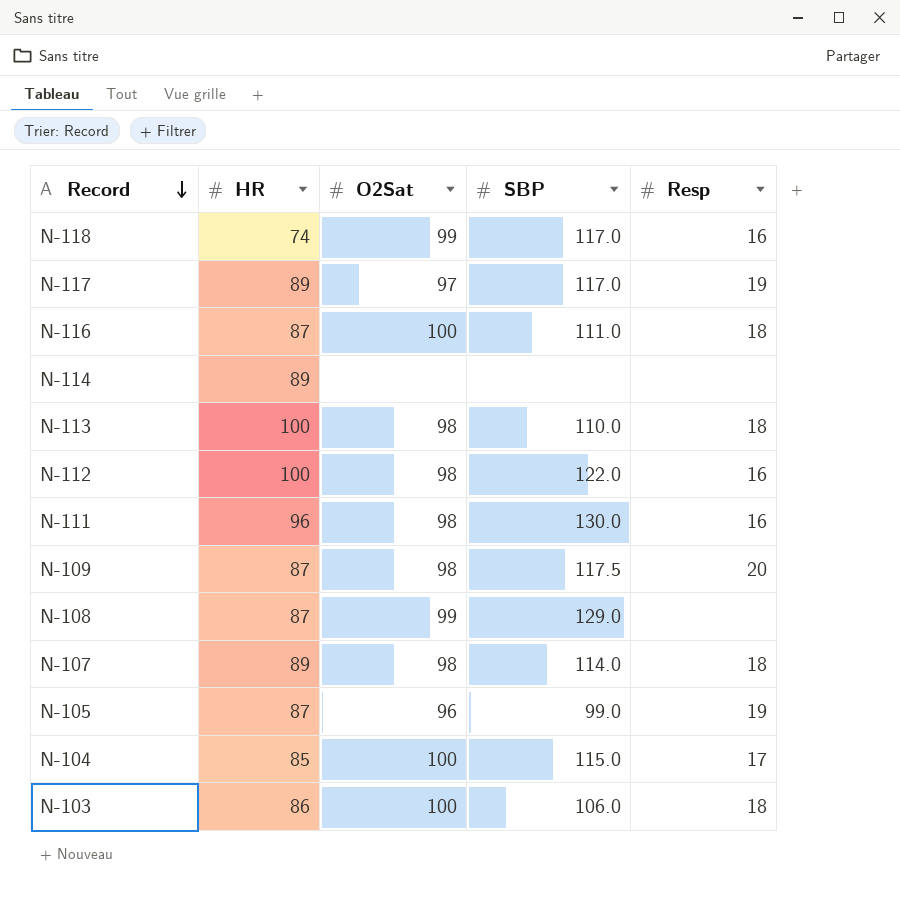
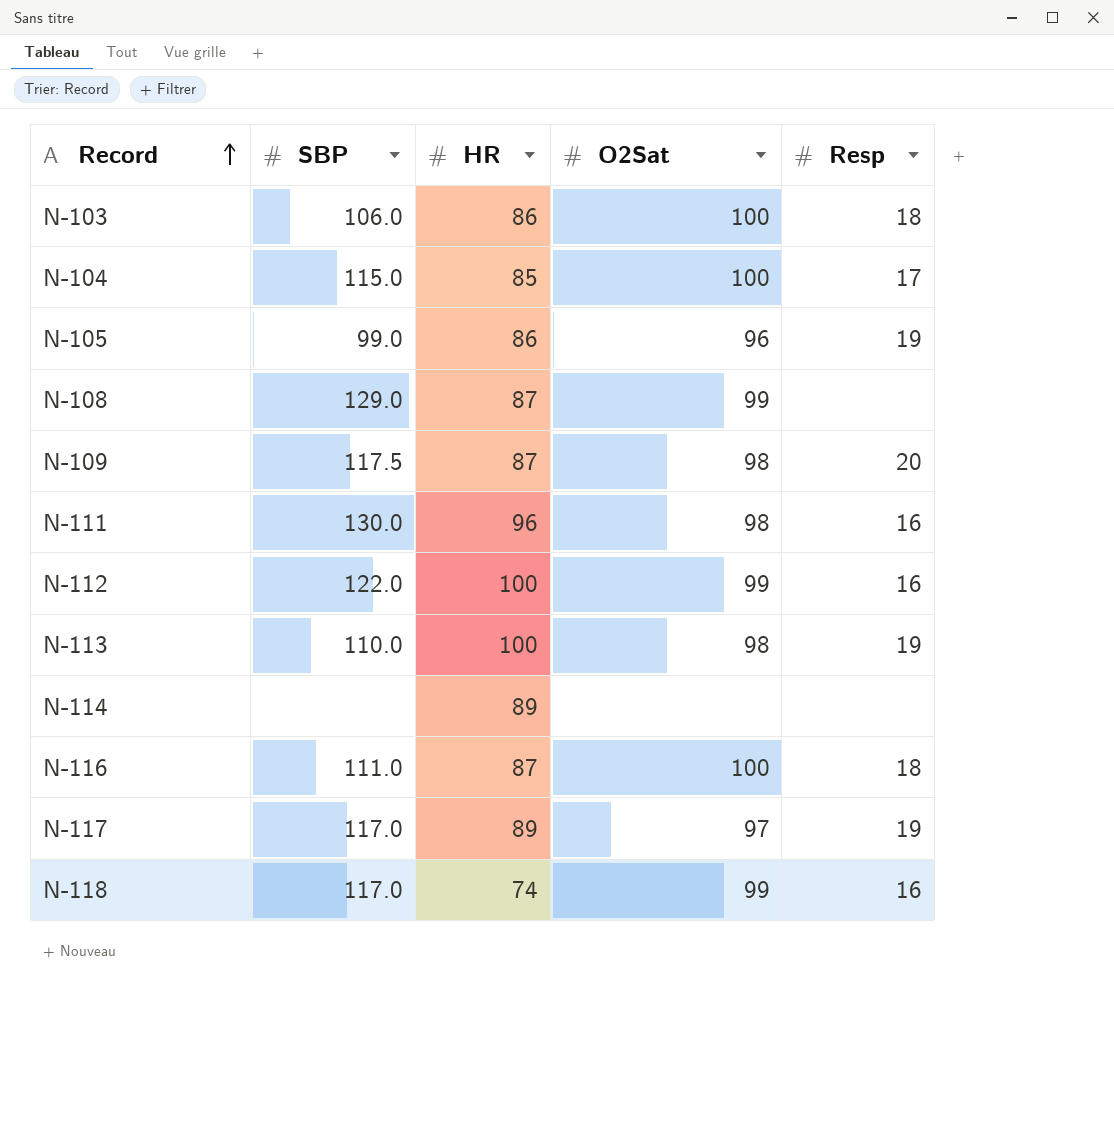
row order: Record descending -> Record ascending
column SBP | position: 4 -> 2
row N-107: 89 | 98 | 114.0 | 18 -> none
N-105 | HR: 87 -> 86
N-112 | O2Sat: 98 -> 99
N-113 | Resp: 18 -> 19

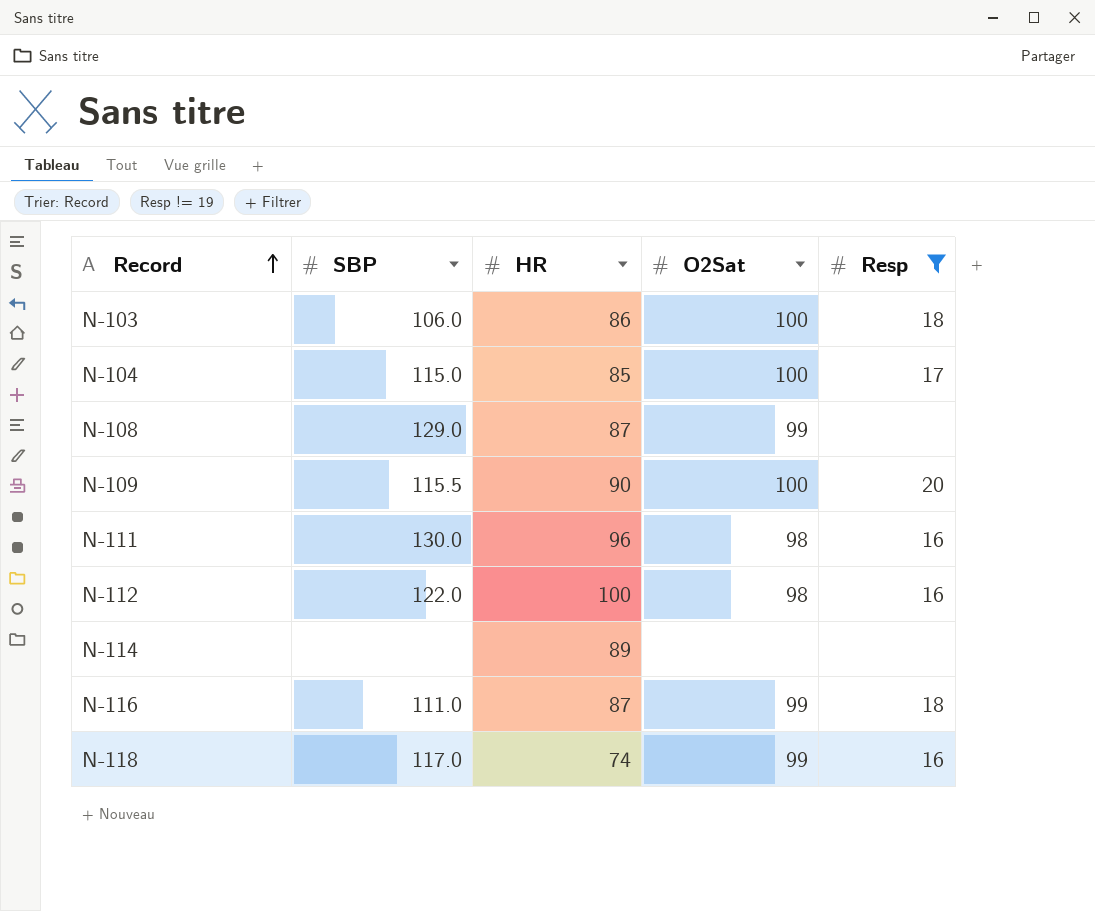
filter: none -> Resp != 19
N-109 | SBP: 117.5 -> 115.5
N-109 | HR: 87 -> 90
N-109 | O2Sat: 98 -> 100
N-112 | O2Sat: 99 -> 98
N-116 | O2Sat: 100 -> 99

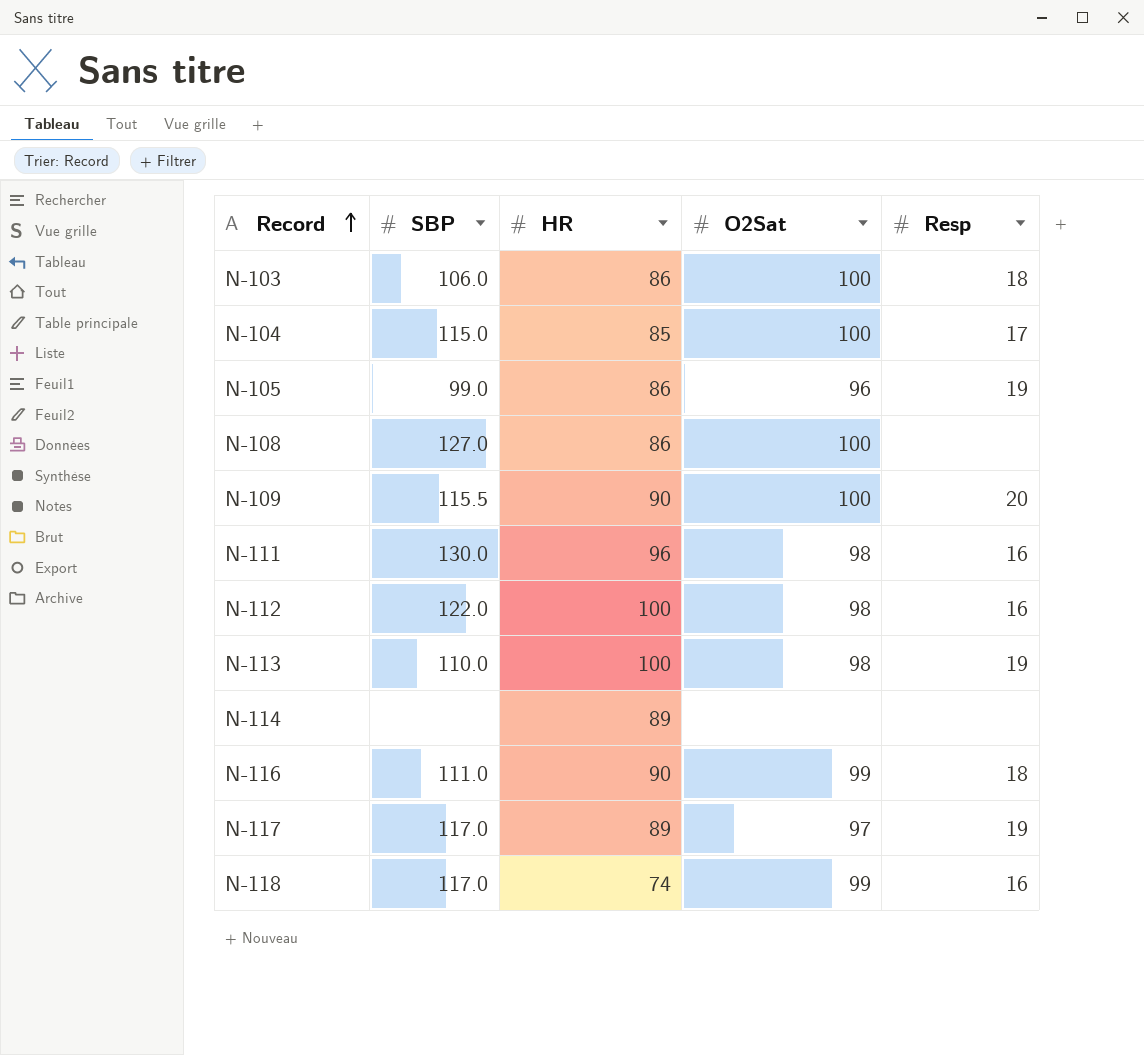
filter: Resp != 19 -> none
N-108 | SBP: 129.0 -> 127.0
N-108 | HR: 87 -> 86
N-108 | O2Sat: 99 -> 100
N-116 | HR: 87 -> 90

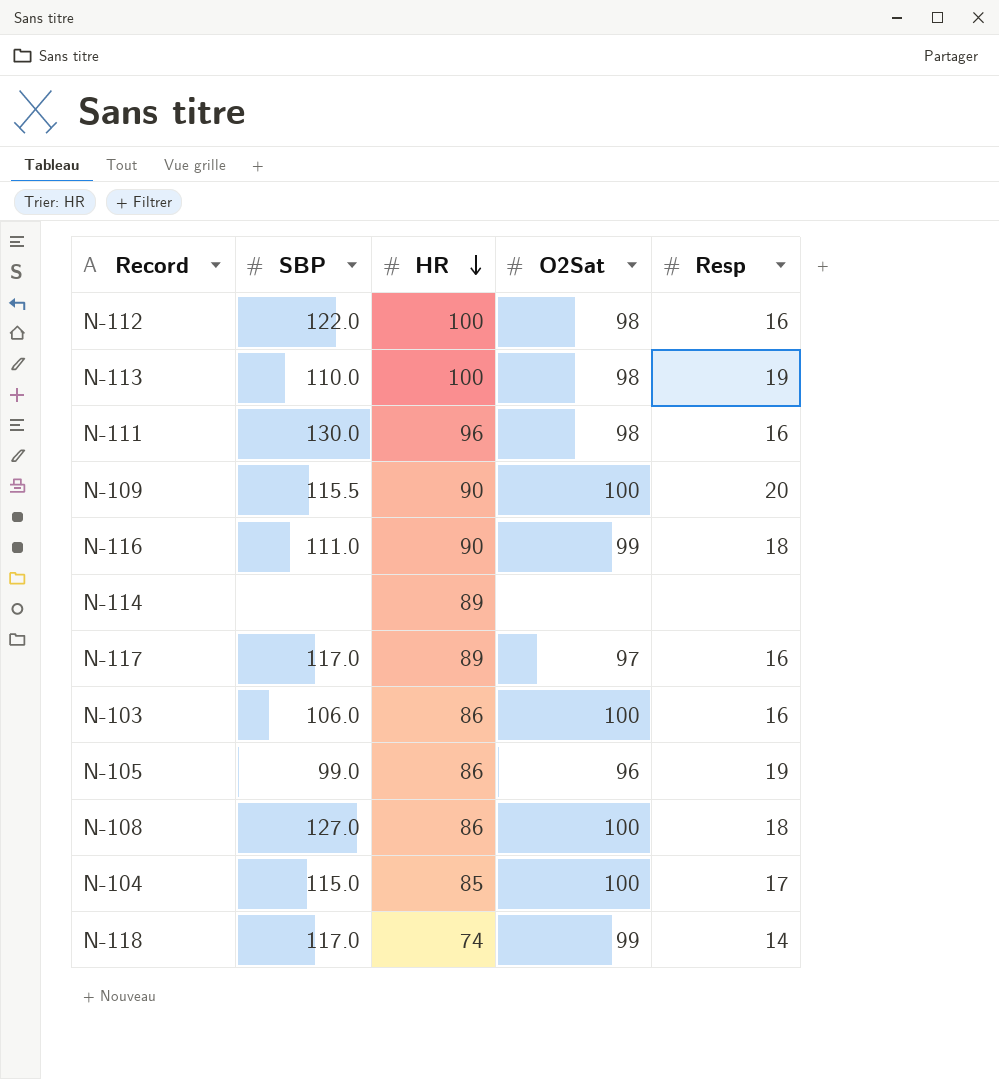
row order: Record ascending -> HR descending
N-117 | Resp: 19 -> 16
N-103 | Resp: 18 -> 16
N-108 | Resp: none -> 18
N-118 | Resp: 16 -> 14

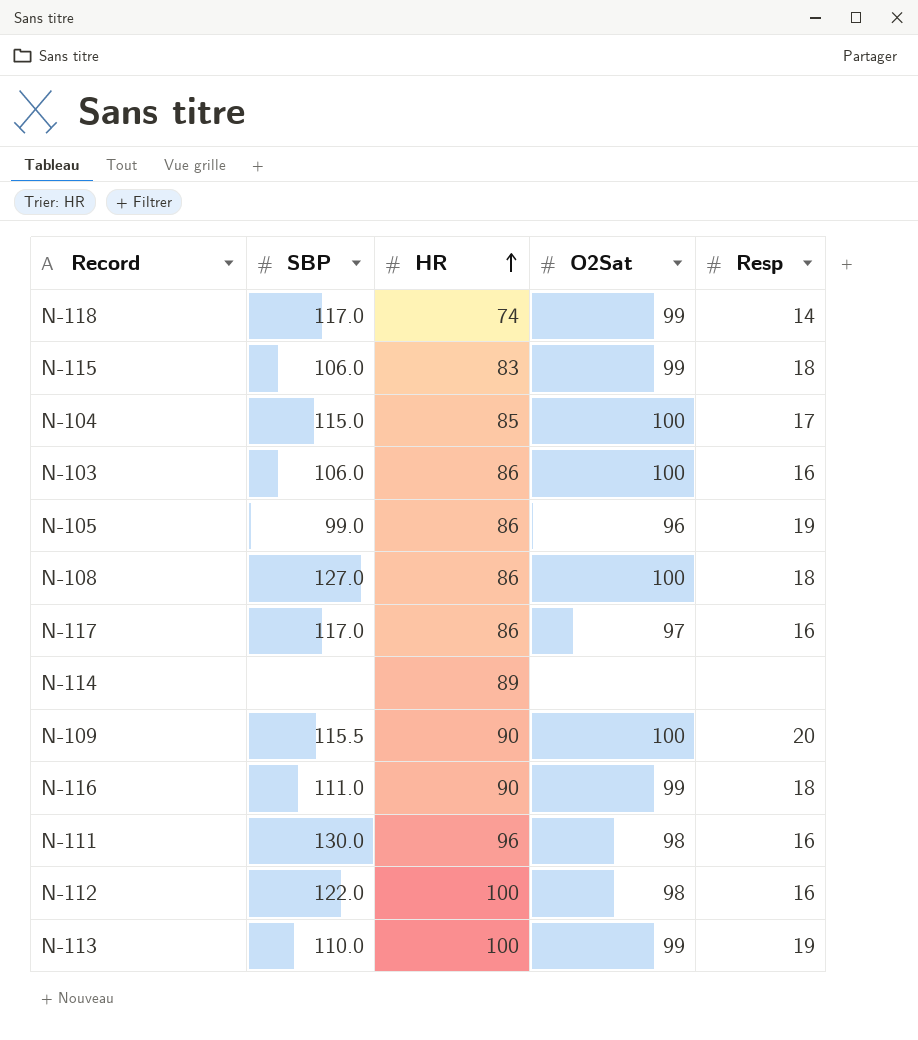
row order: HR descending -> HR ascending
row N-115: none -> 106.0 | 83 | 99 | 18
N-117 | HR: 89 -> 86
N-113 | O2Sat: 98 -> 99

